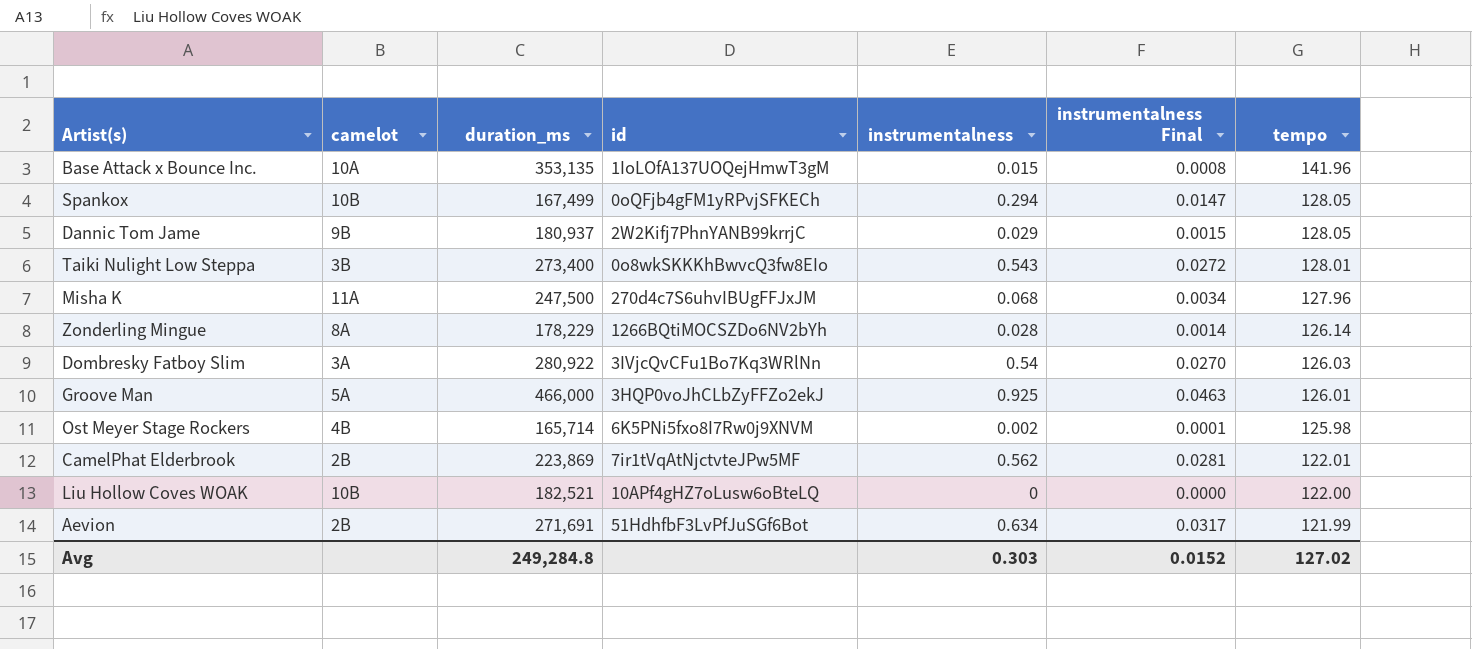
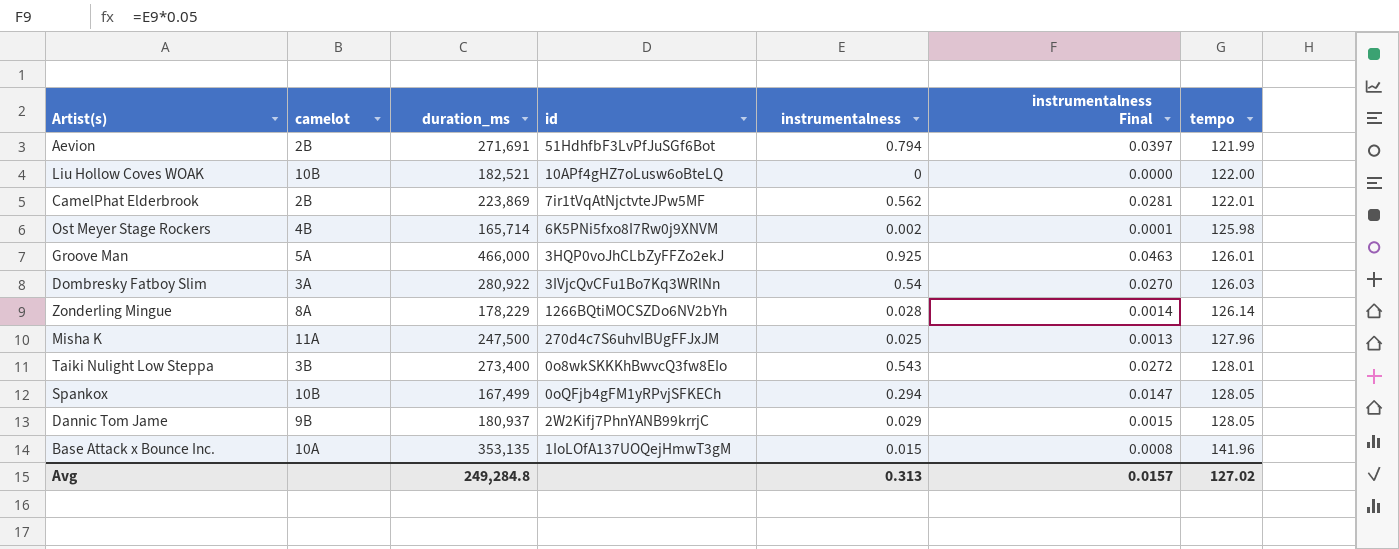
row order: tempo descending -> tempo ascending
Aevion | instrumentalness: 0.634 -> 0.794
Aevion | instrumentalness Final: 0.0317 -> 0.0397
Misha K | instrumentalness: 0.068 -> 0.025
Misha K | instrumentalness Final: 0.0034 -> 0.0013
Avg | instrumentalness: 0.303 -> 0.313
Avg | instrumentalness Final: 0.0152 -> 0.0157

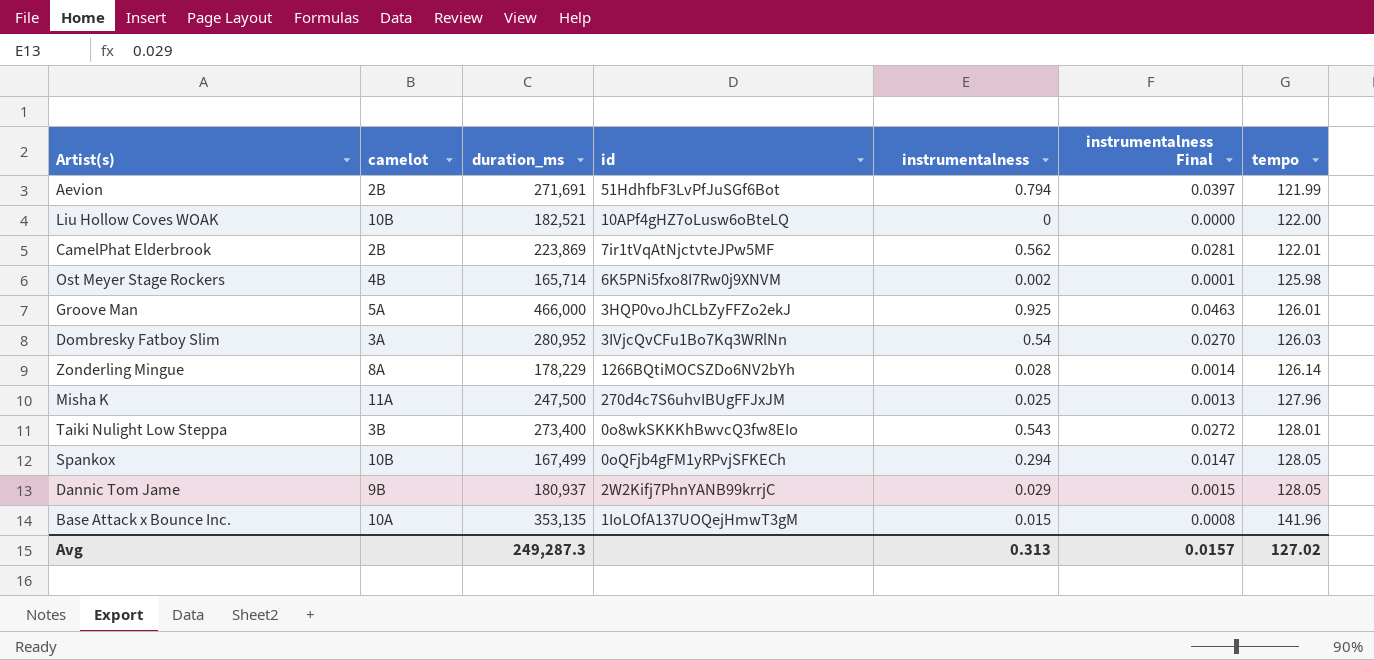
Dombresky Fatboy Slim | duration_ms: 280,922 -> 280,952
Avg | duration_ms: 249,284.8 -> 249,287.3

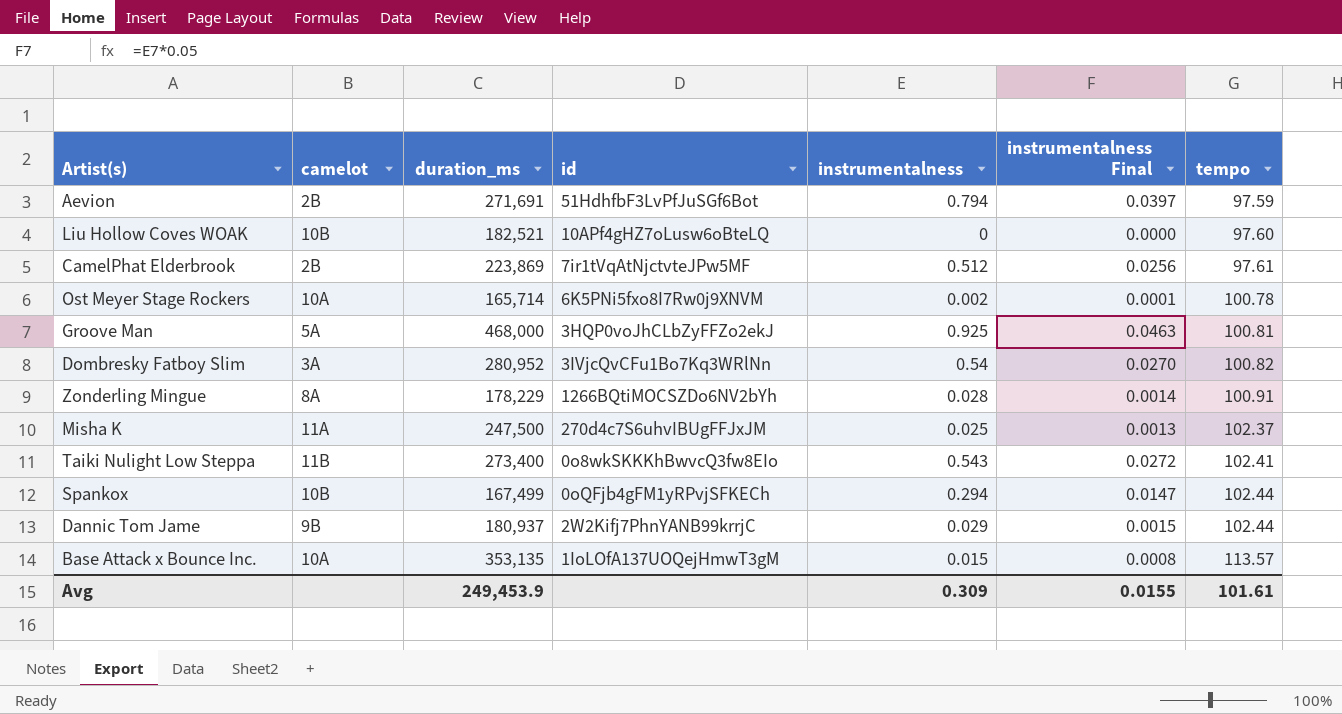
Aevion | tempo: 121.99 -> 97.59
Liu Hollow Coves WOAK | tempo: 122.00 -> 97.60
CamelPhat Elderbrook | instrumentalness: 0.562 -> 0.512
CamelPhat Elderbrook | instrumentalness Final: 0.0281 -> 0.0256
CamelPhat Elderbrook | tempo: 122.01 -> 97.61
Ost Meyer Stage Rockers | camelot: 4B -> 10A
Ost Meyer Stage Rockers | tempo: 125.98 -> 100.78
Groove Man | duration_ms: 466,000 -> 468,000
Groove Man | tempo: 126.01 -> 100.81
Dombresky Fatboy Slim | tempo: 126.03 -> 100.82
Zonderling Mingue | tempo: 126.14 -> 100.91
Misha K | tempo: 127.96 -> 102.37
Taiki Nulight Low Steppa | camelot: 3B -> 11B
Taiki Nulight Low Steppa | tempo: 128.01 -> 102.41
Spankox | tempo: 128.05 -> 102.44
Dannic Tom Jame | tempo: 128.05 -> 102.44
Base Attack x Bounce Inc. | tempo: 141.96 -> 113.57
Avg | duration_ms: 249,287.3 -> 249,453.9
Avg | instrumentalness: 0.313 -> 0.309
Avg | instrumentalness Final: 0.0157 -> 0.0155
Avg | tempo: 127.02 -> 101.61

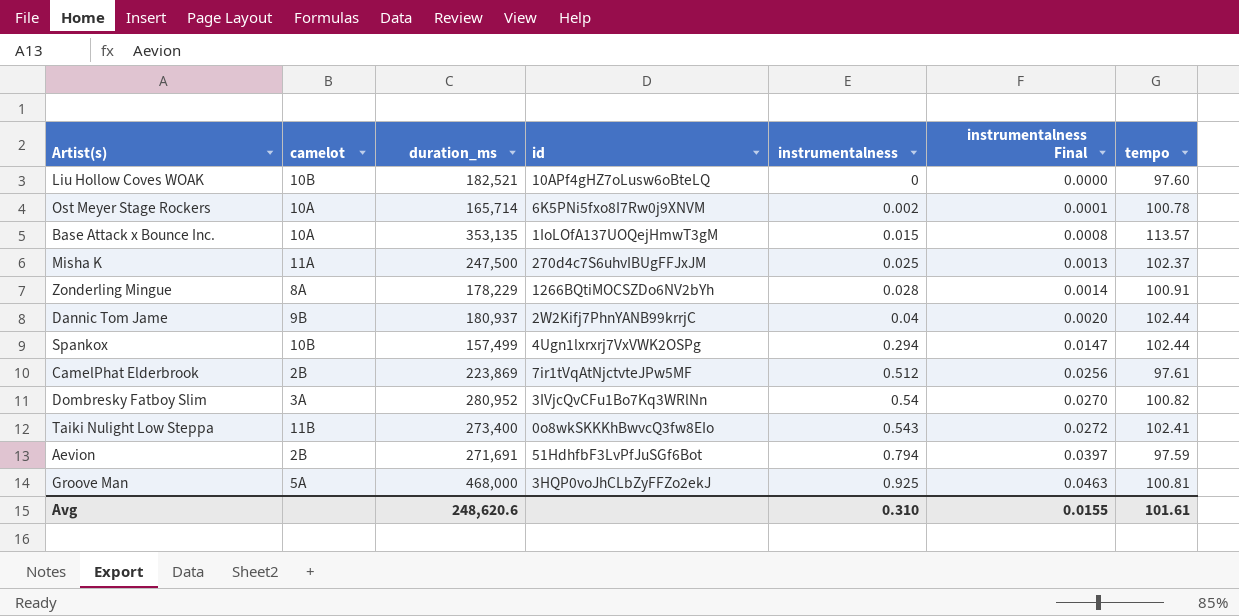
row order: tempo ascending -> instrumentalness ascending
Dannic Tom Jame | instrumentalness: 0.029 -> 0.04
Dannic Tom Jame | instrumentalness Final: 0.0015 -> 0.0020
Spankox | duration_ms: 167,499 -> 157,499
Spankox | id: 0oQFjb4gFM1yRPvjSFKECh -> 4Ugn1lxrxrj7VxVWK2OSPg
Avg | duration_ms: 249,453.9 -> 248,620.6
Avg | instrumentalness: 0.309 -> 0.310

